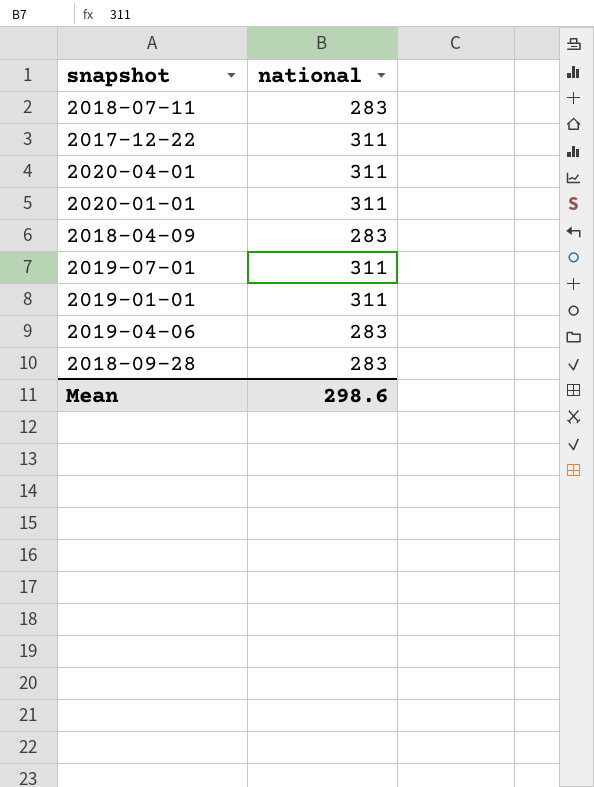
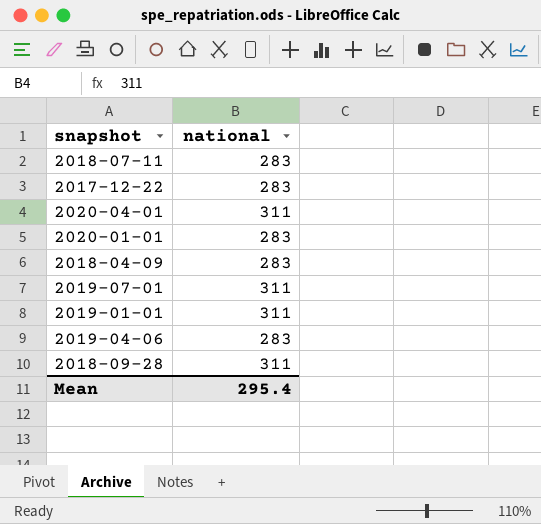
2017-12-22 | national: 311 -> 283
2020-01-01 | national: 311 -> 283
2018-09-28 | national: 283 -> 311
Mean | national: 298.6 -> 295.4

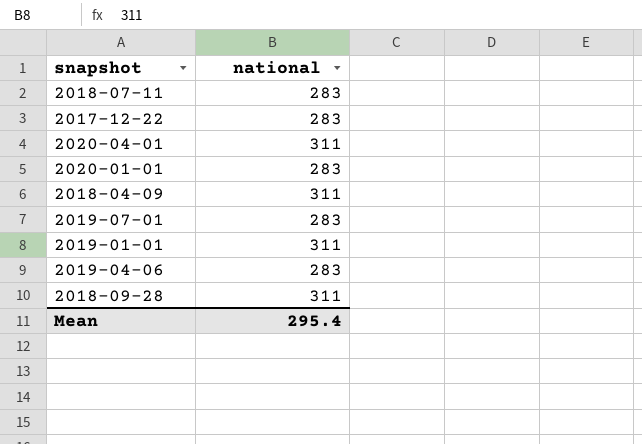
2018-04-09 | national: 283 -> 311
2019-07-01 | national: 311 -> 283

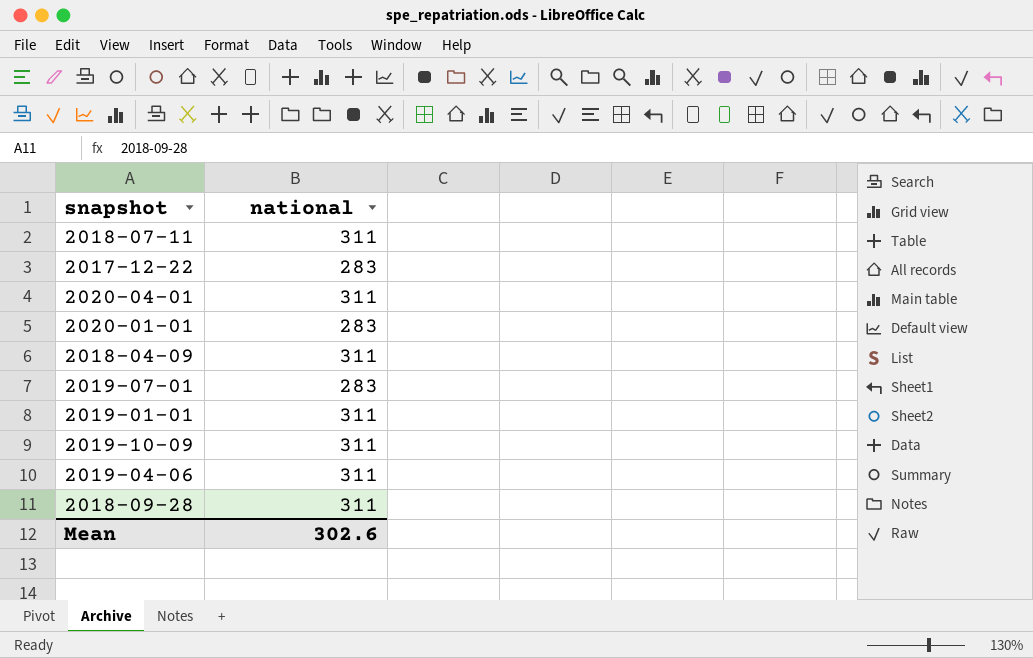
2018-07-11 | national: 283 -> 311
row 2019-10-09: none -> 311
2019-04-06 | national: 283 -> 311
Mean | national: 295.4 -> 302.6

